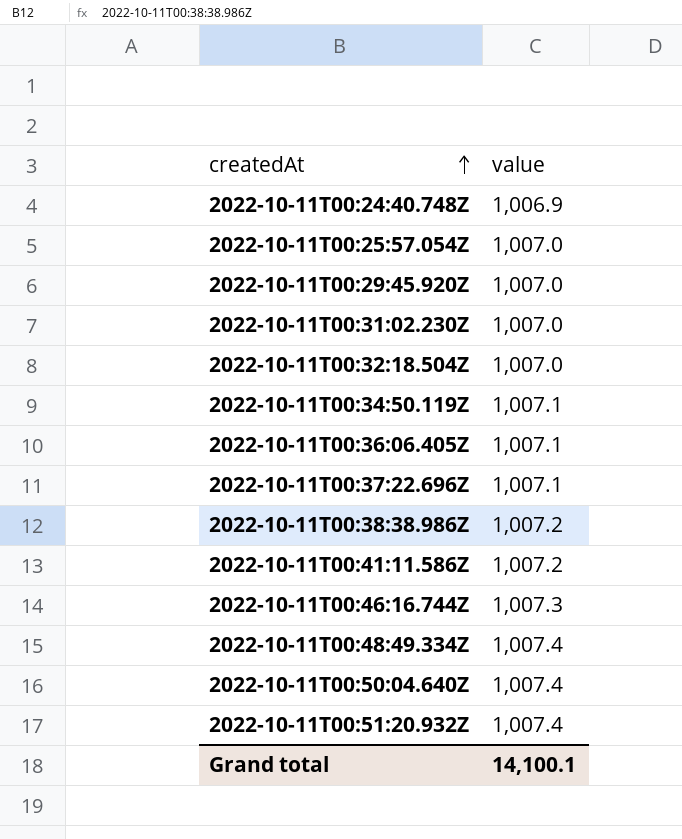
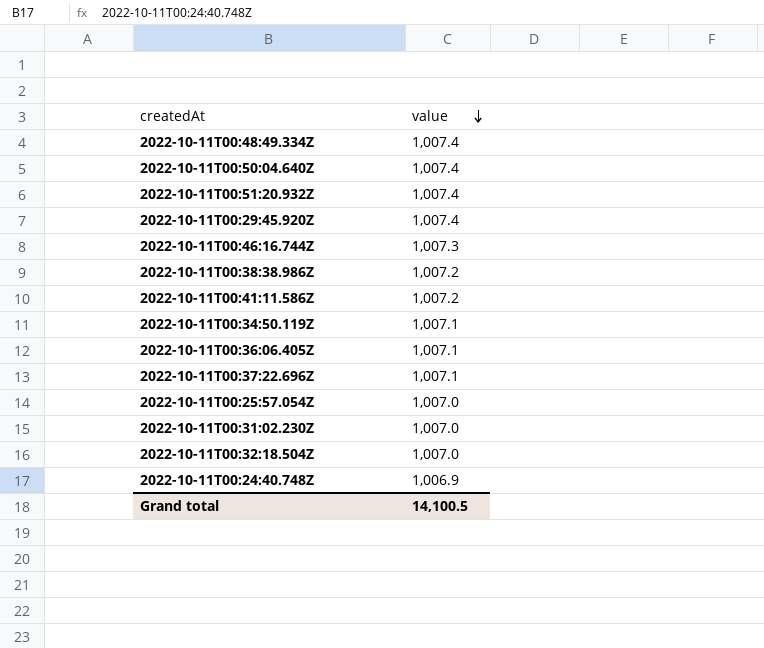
row order: createdAt ascending -> value descending
2022-10-11T00:29:45.920Z | value: 1,007.0 -> 1,007.4
Grand total | value: 14,100.1 -> 14,100.5

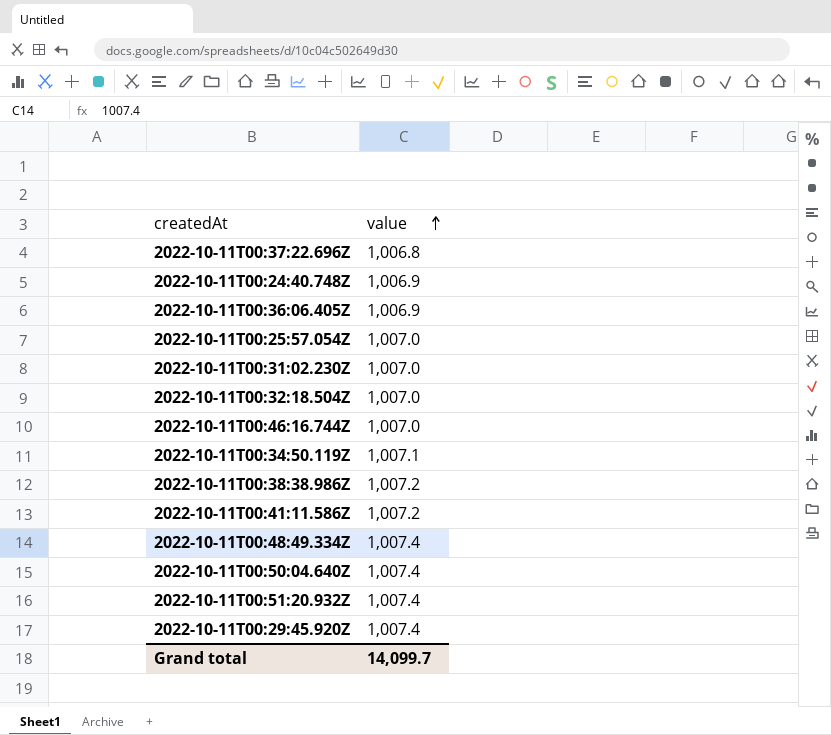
row order: value descending -> value ascending
2022-10-11T00:37:22.696Z | value: 1,007.1 -> 1,006.8
2022-10-11T00:36:06.405Z | value: 1,007.1 -> 1,006.9
2022-10-11T00:46:16.744Z | value: 1,007.3 -> 1,007.0
Grand total | value: 14,100.5 -> 14,099.7

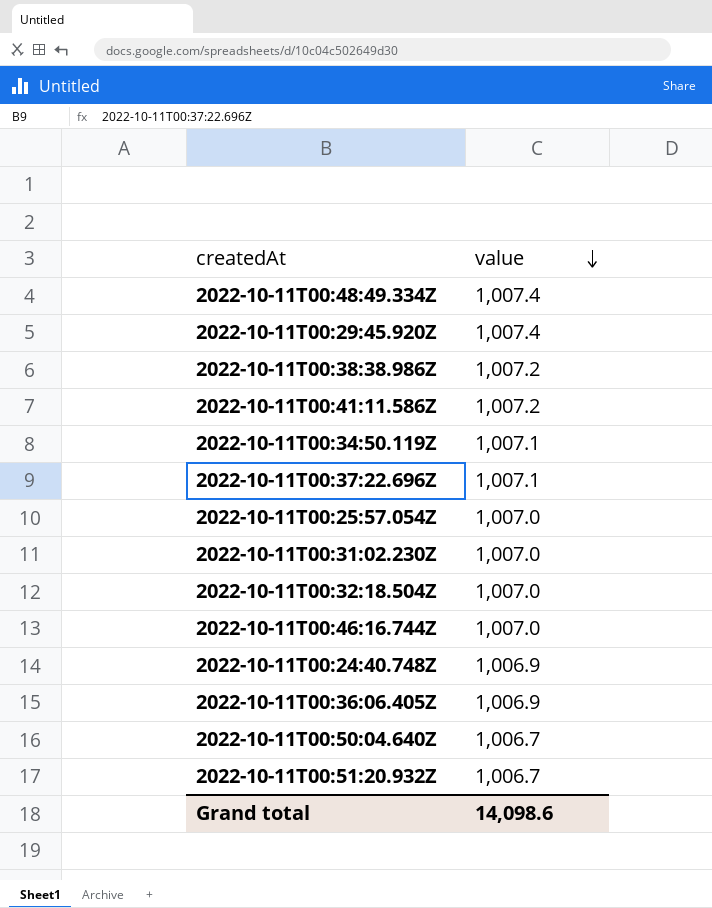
row order: value ascending -> value descending
2022-10-11T00:37:22.696Z | value: 1,006.8 -> 1,007.1
2022-10-11T00:50:04.640Z | value: 1,007.4 -> 1,006.7
2022-10-11T00:51:20.932Z | value: 1,007.4 -> 1,006.7
Grand total | value: 14,099.7 -> 14,098.6

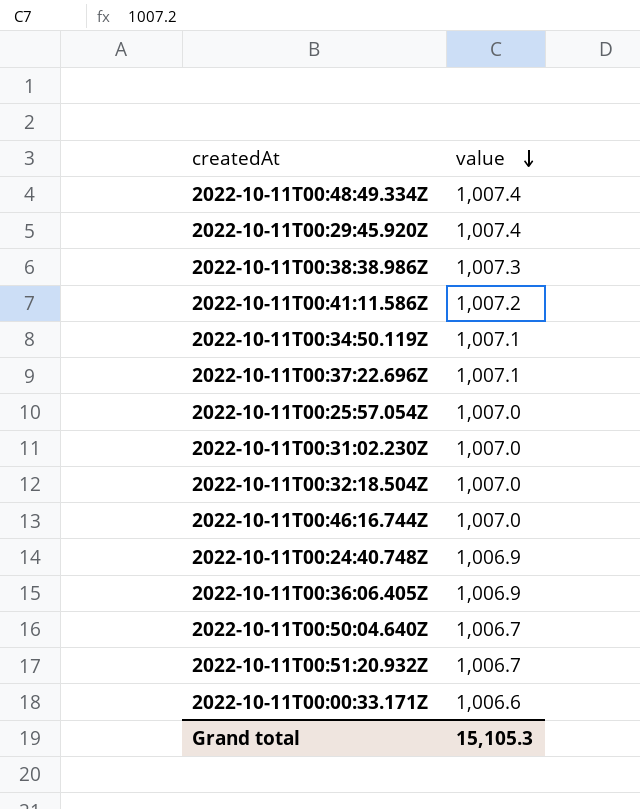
2022-10-11T00:38:38.986Z | value: 1,007.2 -> 1,007.3
row 2022-10-11T00:00:33.171Z: none -> 1,006.6
Grand total | value: 14,098.6 -> 15,105.3

